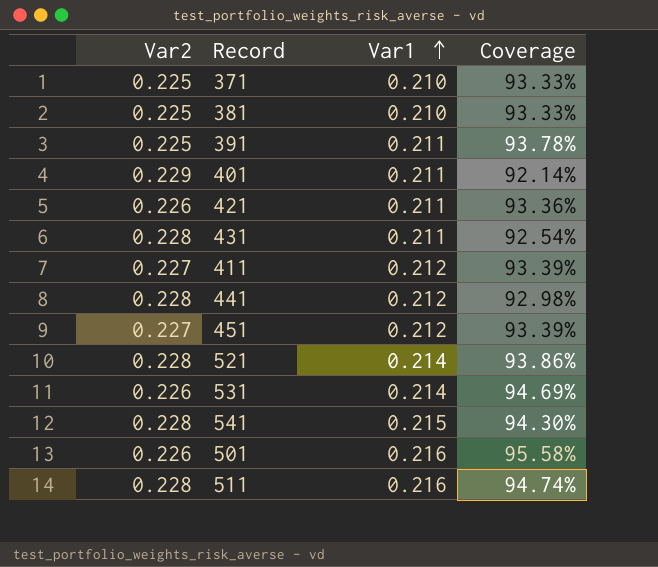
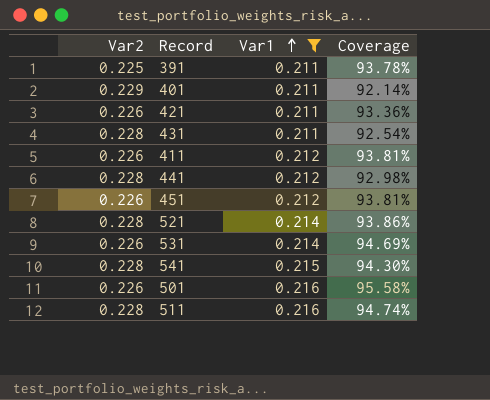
filter: none -> Var1 != 0.210
411 | Var2: 0.227 -> 0.226
411 | Coverage: 93.39% -> 93.81%
451 | Var2: 0.227 -> 0.226
451 | Coverage: 93.39% -> 93.81%

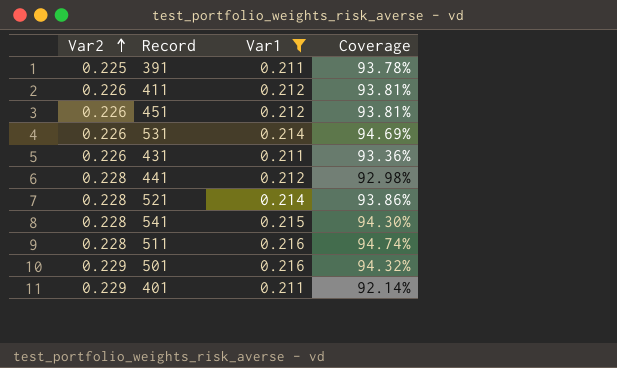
row order: Var1 ascending -> Var2 ascending
row 421: 0.226 | 0.211 | 93.36% -> none
431 | Var2: 0.228 -> 0.226
431 | Coverage: 92.54% -> 93.36%
501 | Var2: 0.226 -> 0.229
501 | Coverage: 95.58% -> 94.32%

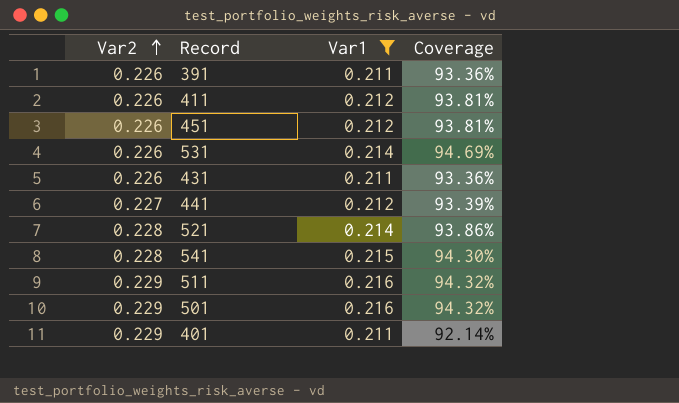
391 | Var2: 0.225 -> 0.226
391 | Coverage: 93.78% -> 93.36%
441 | Var2: 0.228 -> 0.227
441 | Coverage: 92.98% -> 93.39%
511 | Var2: 0.228 -> 0.229
511 | Coverage: 94.74% -> 94.32%

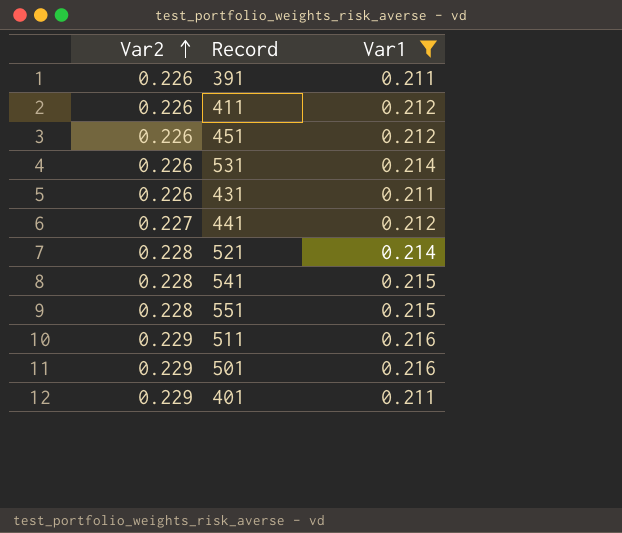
column Coverage | formula: [Var1] / [Var2] -> none
row 551: none -> 0.228 | 0.215

